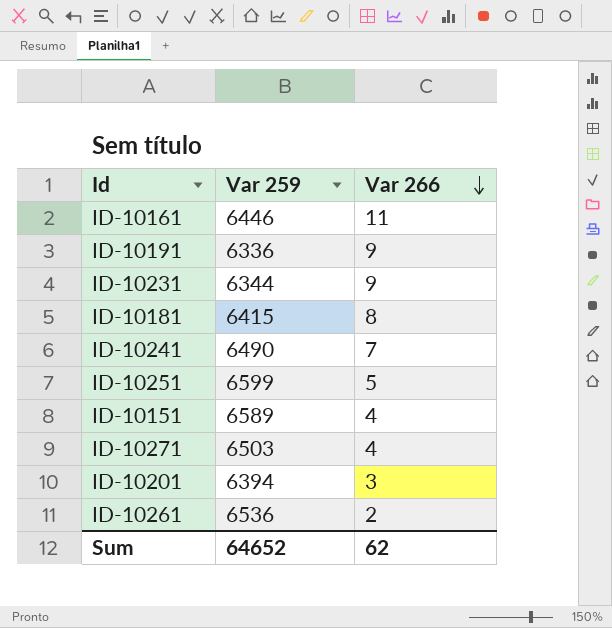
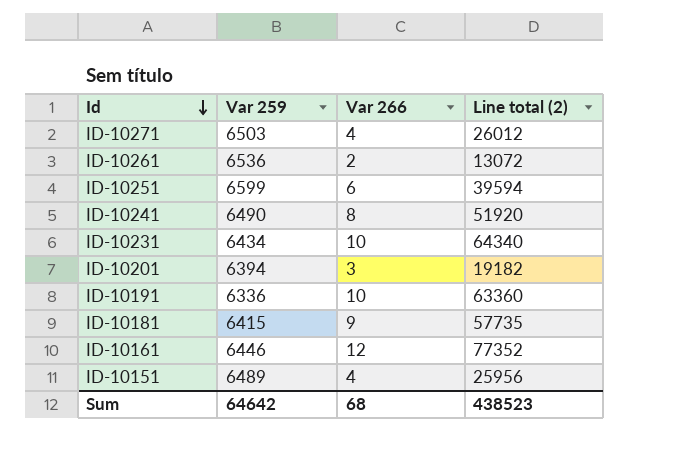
row order: Var 266 descending -> Id descending
column Line total (2) | formula: none -> [Var 259] * [Var 266]
ID-10251 | Var 266: 5 -> 6
ID-10241 | Var 266: 7 -> 8
ID-10231 | Var 259: 6344 -> 6434
ID-10231 | Var 266: 9 -> 10
ID-10191 | Var 266: 9 -> 10
ID-10181 | Var 266: 8 -> 9
ID-10161 | Var 266: 11 -> 12
ID-10151 | Var 259: 6589 -> 6489
Sum | Var 259: 64652 -> 64642
Sum | Var 266: 62 -> 68

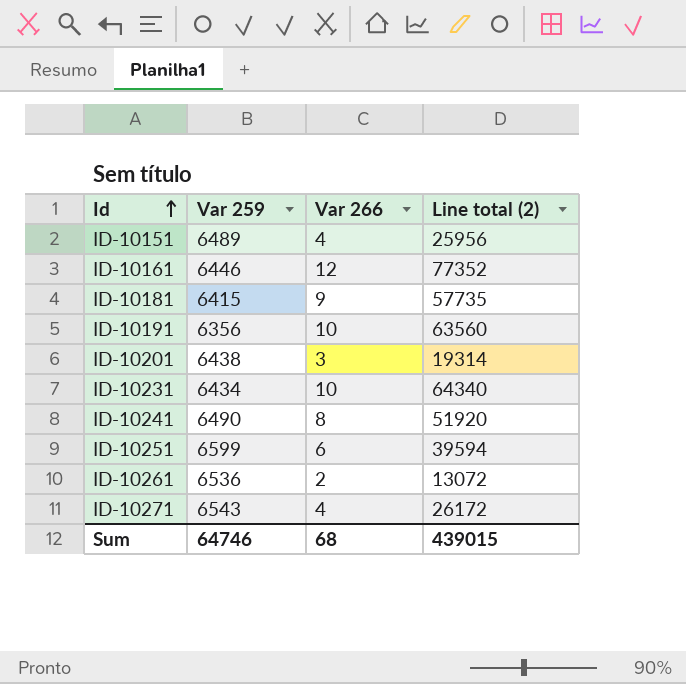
row order: Id descending -> Id ascending
ID-10191 | Var 259: 6336 -> 6356
ID-10191 | Line total (2): 63360 -> 63560
ID-10201 | Var 259: 6394 -> 6438
ID-10201 | Line total (2): 19182 -> 19314
ID-10271 | Var 259: 6503 -> 6543
ID-10271 | Line total (2): 26012 -> 26172
Sum | Var 259: 64642 -> 64746
Sum | Line total (2): 438523 -> 439015

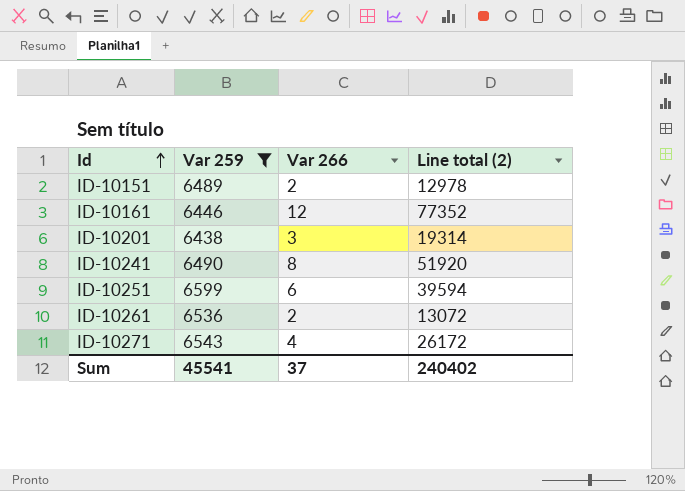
filter: none -> Var 259 >= 6438
ID-10151 | Var 266: 4 -> 2
ID-10151 | Line total (2): 25956 -> 12978
Sum | Var 259: 64746 -> 45541
Sum | Var 266: 68 -> 37
Sum | Line total (2): 439015 -> 240402

